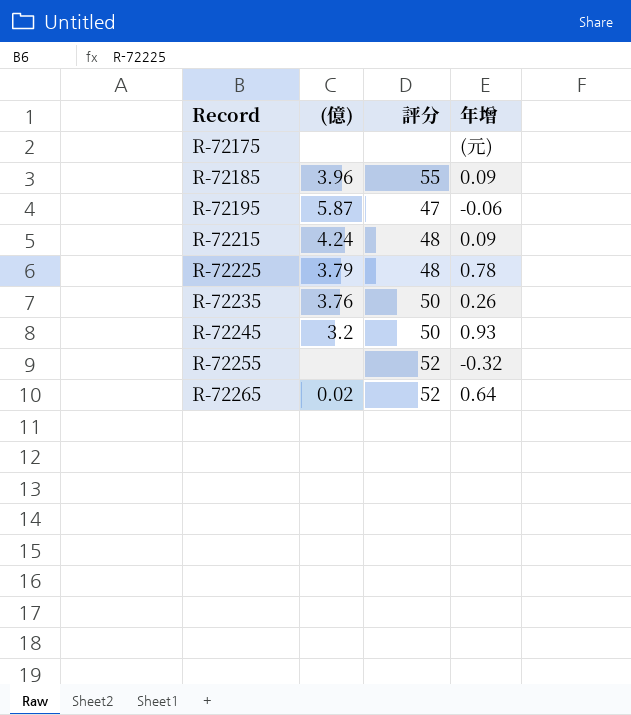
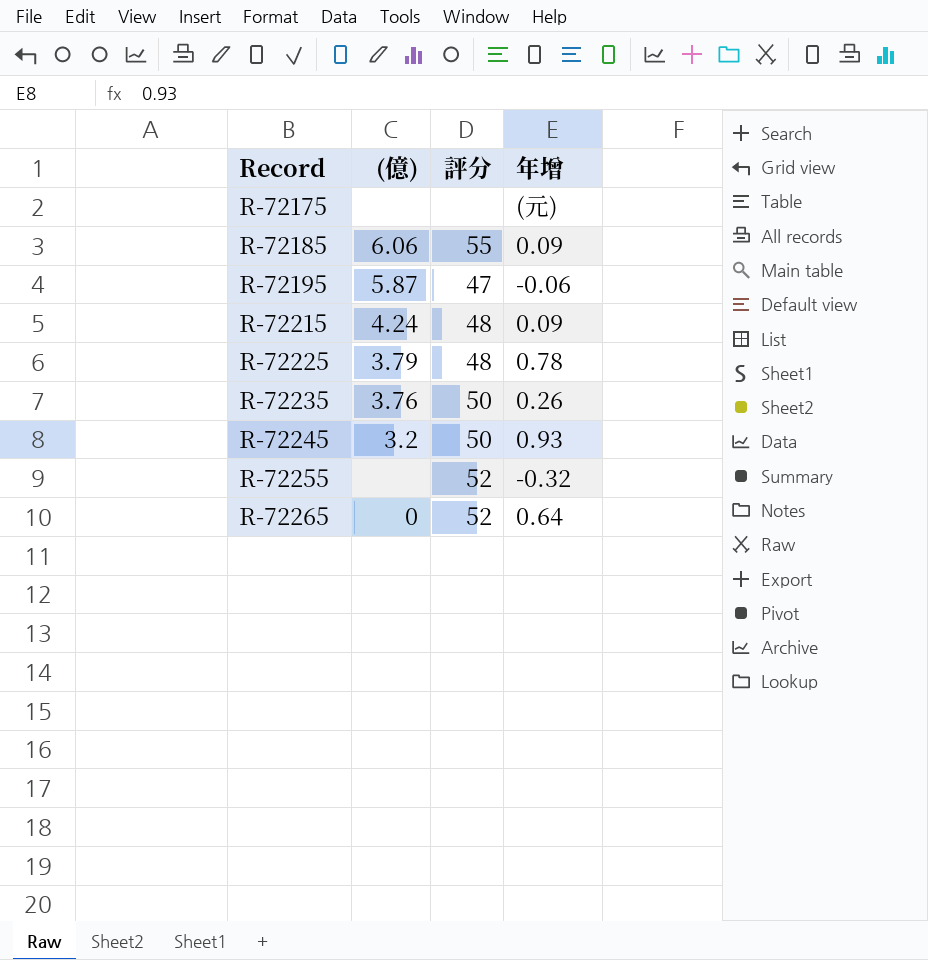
R-72185 | (億): 3.96 -> 6.06
R-72265 | (億): 0.02 -> 0

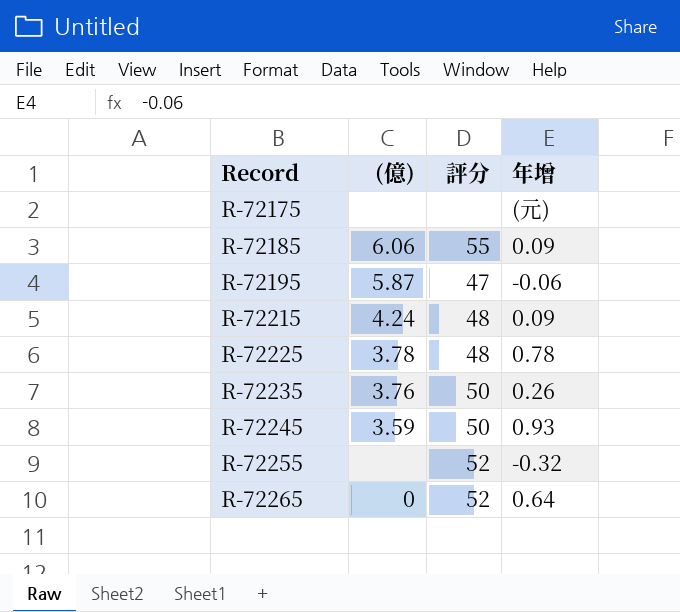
R-72225 | (億): 3.79 -> 3.78
R-72245 | (億): 3.2 -> 3.59

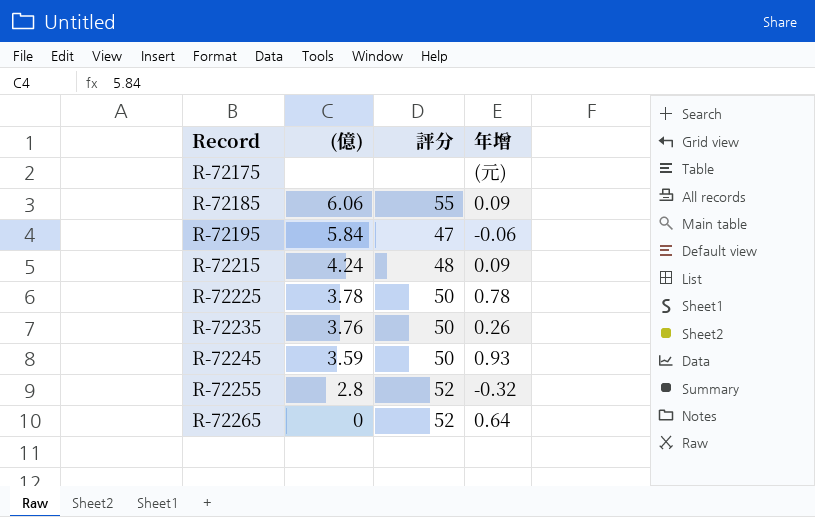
R-72195 | (億): 5.87 -> 5.84
R-72225 | 評分: 48 -> 50
R-72255 | (億): none -> 2.8

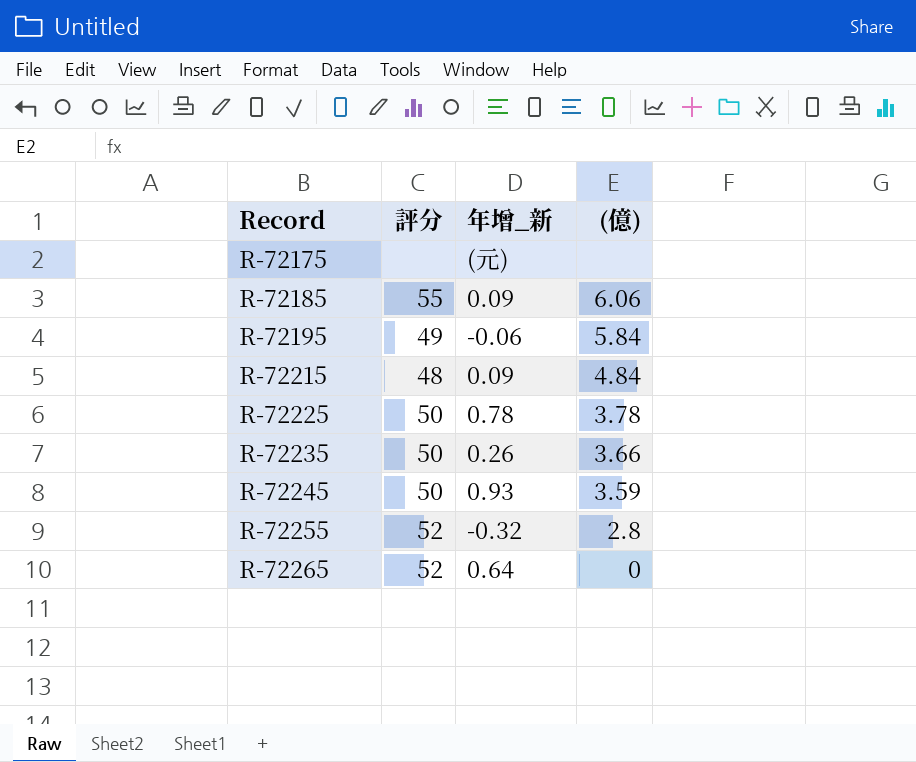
column name: 年增 -> 年增_新
column (億) | position: 2 -> 4
R-72195 | 評分: 47 -> 49
R-72215 | (億): 4.24 -> 4.84
R-72235 | (億): 3.76 -> 3.66

